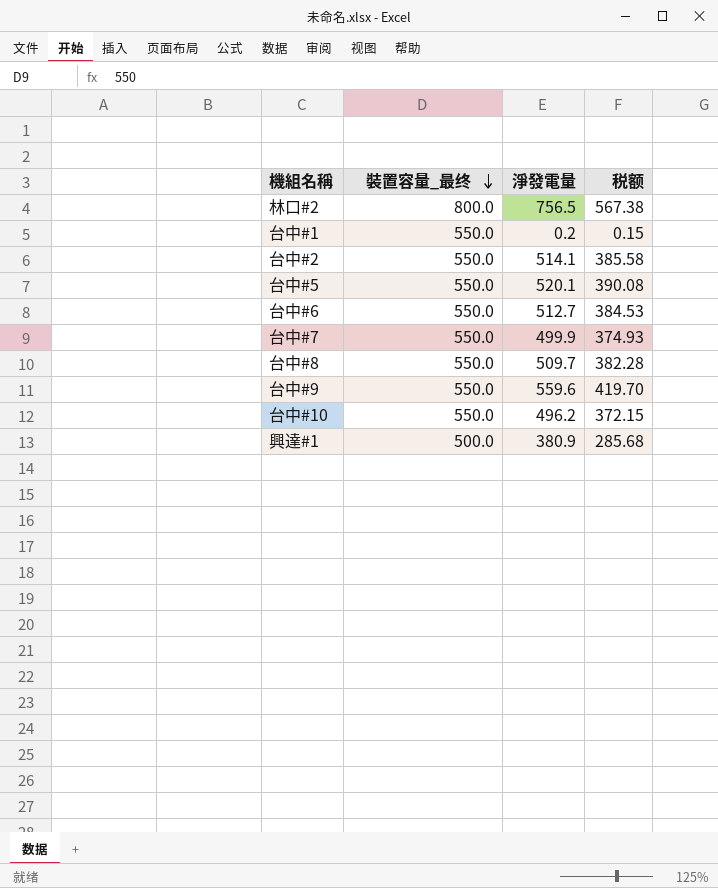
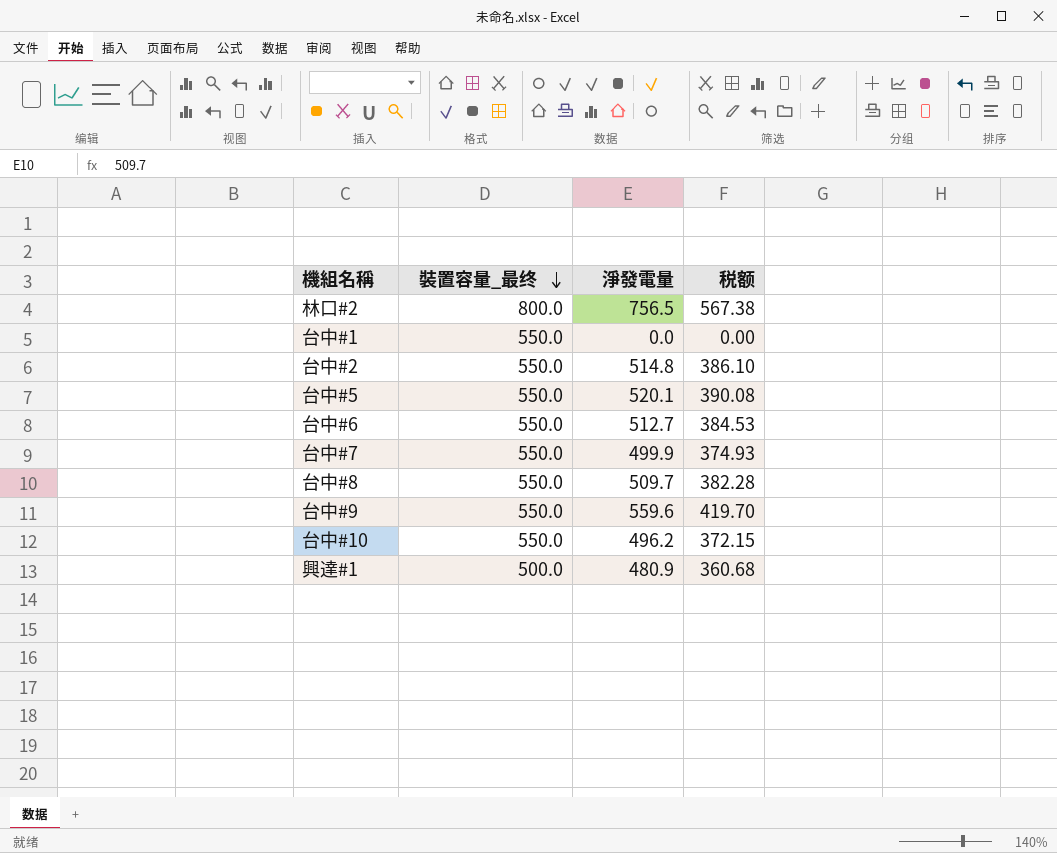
台中#1 | 淨發電量: 0.2 -> 0.0
台中#1 | 税额: 0.15 -> 0.00
台中#2 | 淨發電量: 514.1 -> 514.8
台中#2 | 税额: 385.58 -> 386.10
興達#1 | 淨發電量: 380.9 -> 480.9
興達#1 | 税额: 285.68 -> 360.68

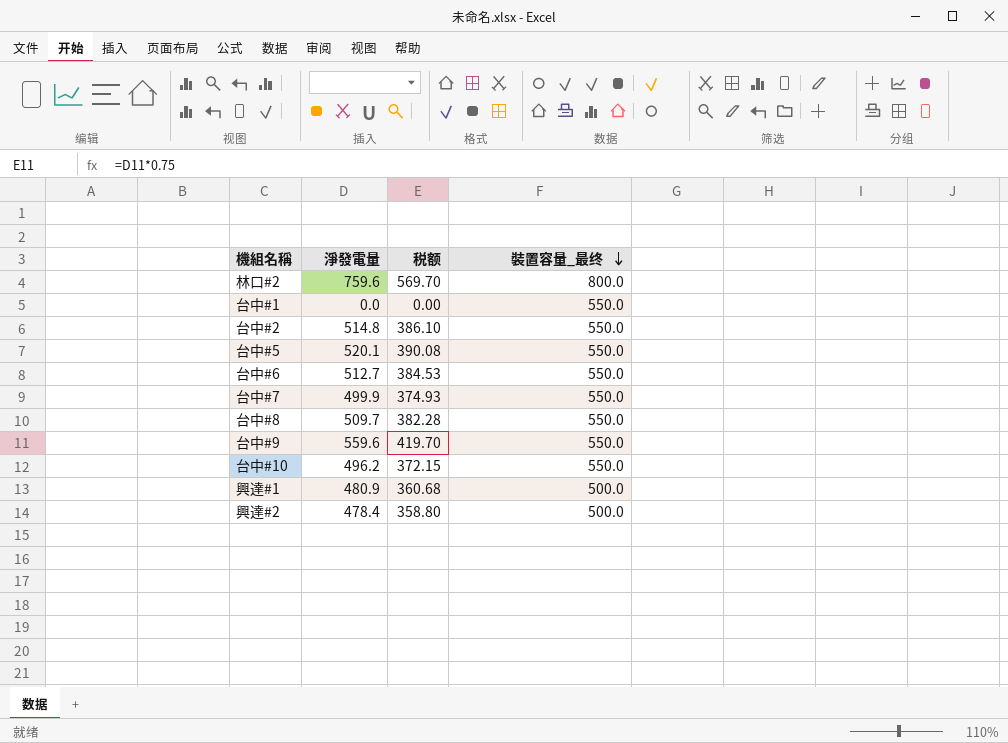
column 裝置容量_最终 | position: 2 -> 4
林口#2 | 淨發電量: 756.5 -> 759.6
林口#2 | 税额: 567.38 -> 569.70
row 興達#2: none -> 478.4 | 358.80 | 500.0

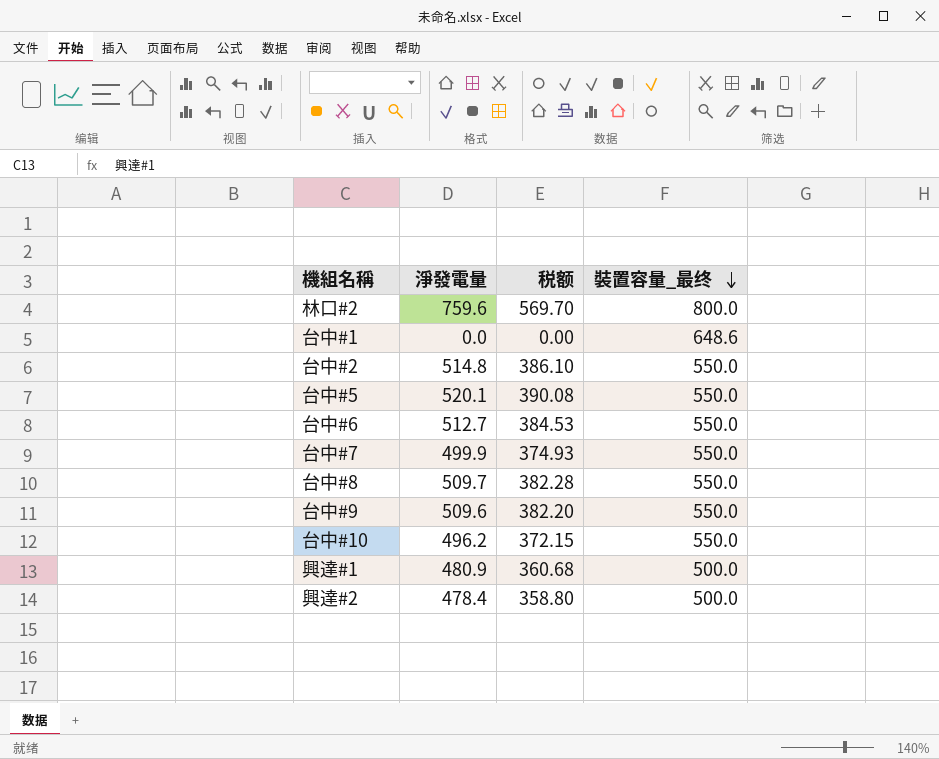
台中#1 | 裝置容量_最终: 550.0 -> 648.6
台中#9 | 淨發電量: 559.6 -> 509.6
台中#9 | 税额: 419.70 -> 382.20

